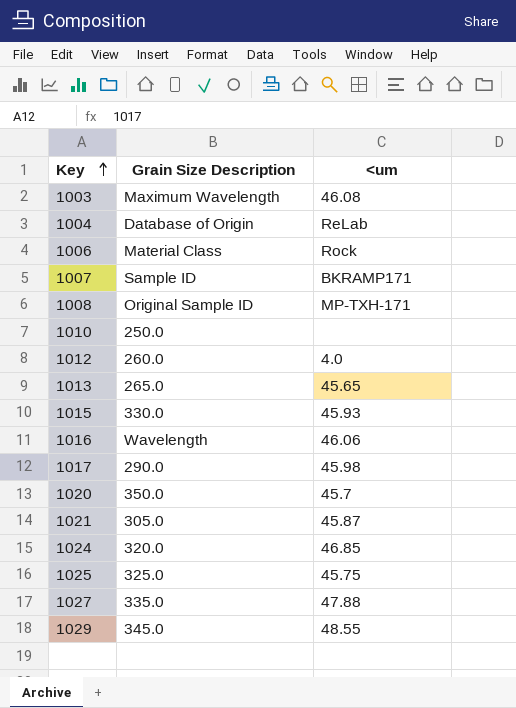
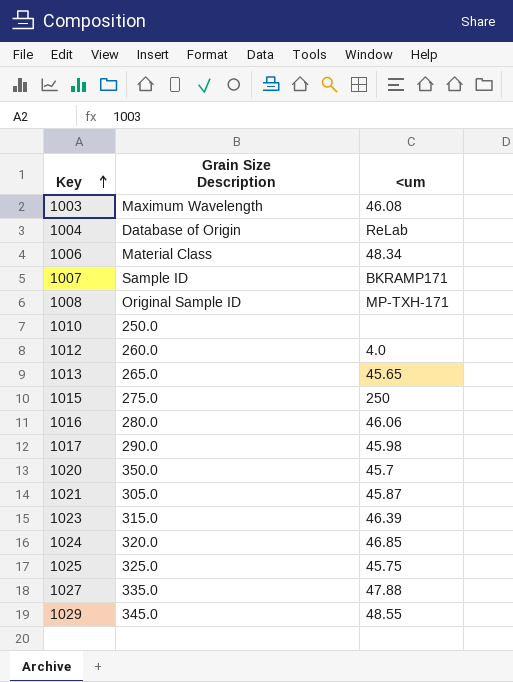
1006 | <um: Rock -> 48.34
1015 | Grain Size Description: 330.0 -> 275.0
1015 | <um: 45.93 -> 250
1016 | Grain Size Description: Wavelength -> 280.0
row 1023: none -> 315.0 | 46.39

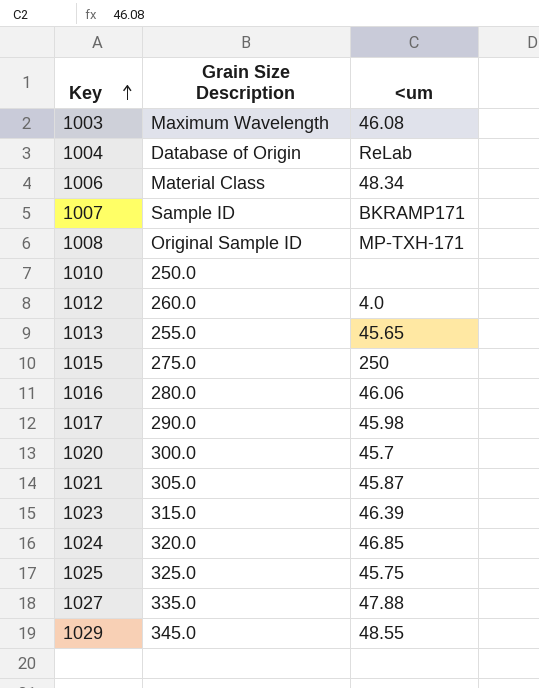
1013 | Grain Size Description: 265.0 -> 255.0
1020 | Grain Size Description: 350.0 -> 300.0

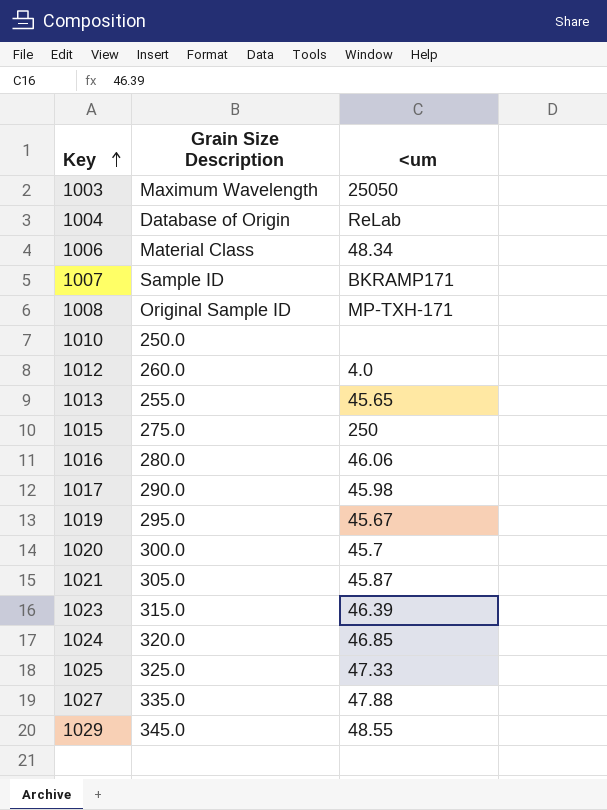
1003 | <um: 46.08 -> 25050
row 1019: none -> 295.0 | 45.67
1025 | <um: 45.75 -> 47.33

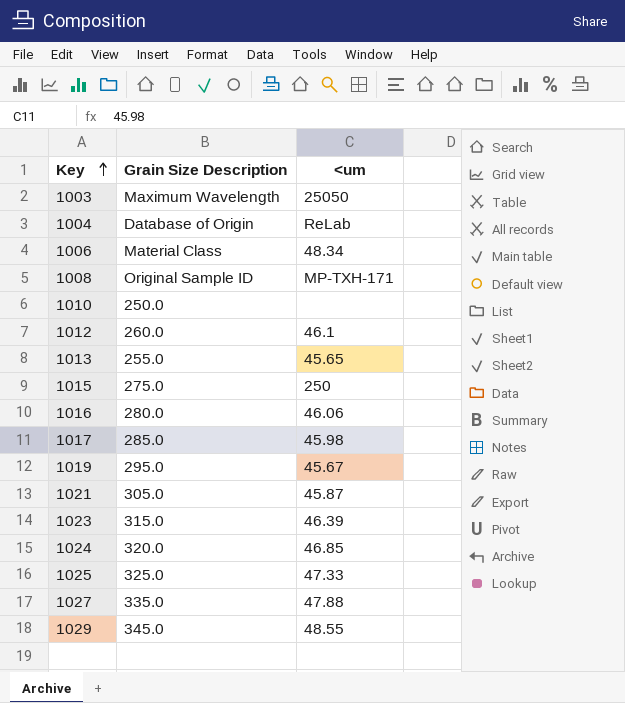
row 1007: Sample ID | BKRAMP171 -> none
row 1020: 300.0 | 45.7 -> none
1012 | <um: 4.0 -> 46.1
1017 | Grain Size Description: 290.0 -> 285.0

